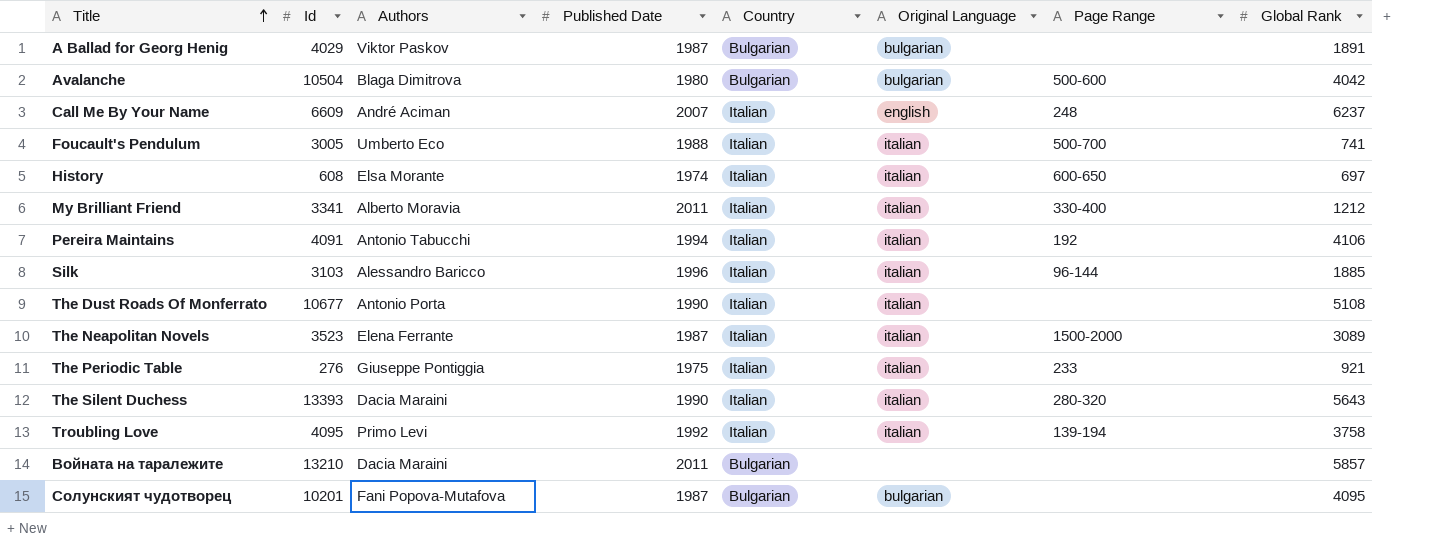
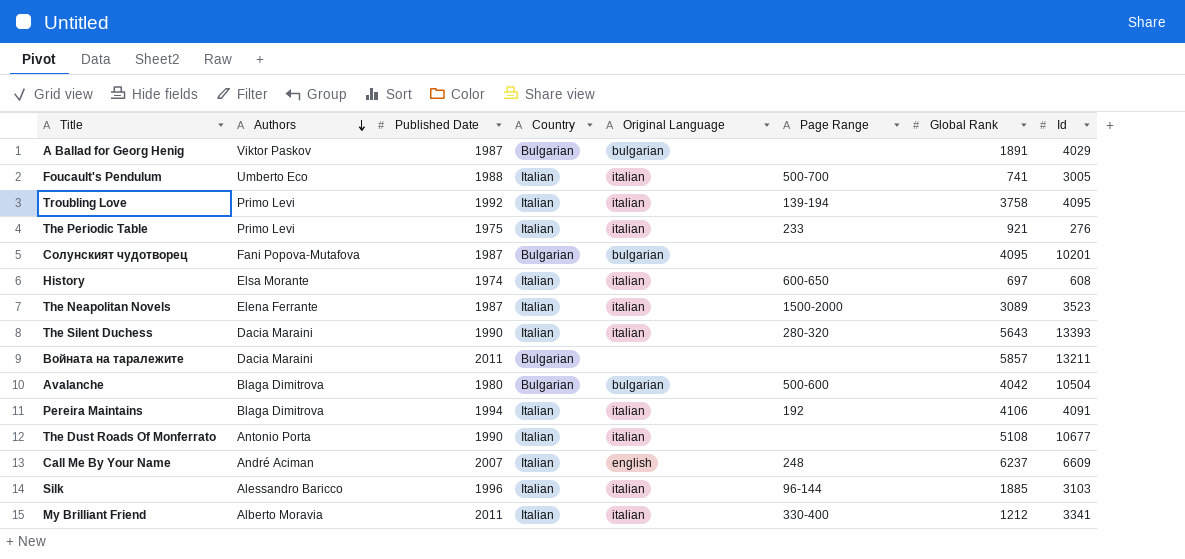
row order: Title ascending -> Authors descending
column Id | position: 2 -> 8
The Periodic Table | Authors: Giuseppe Pontiggia -> Primo Levi
Войната на таралежите | Id: 13210 -> 13211
Pereira Maintains | Authors: Antonio Tabucchi -> Blaga Dimitrova

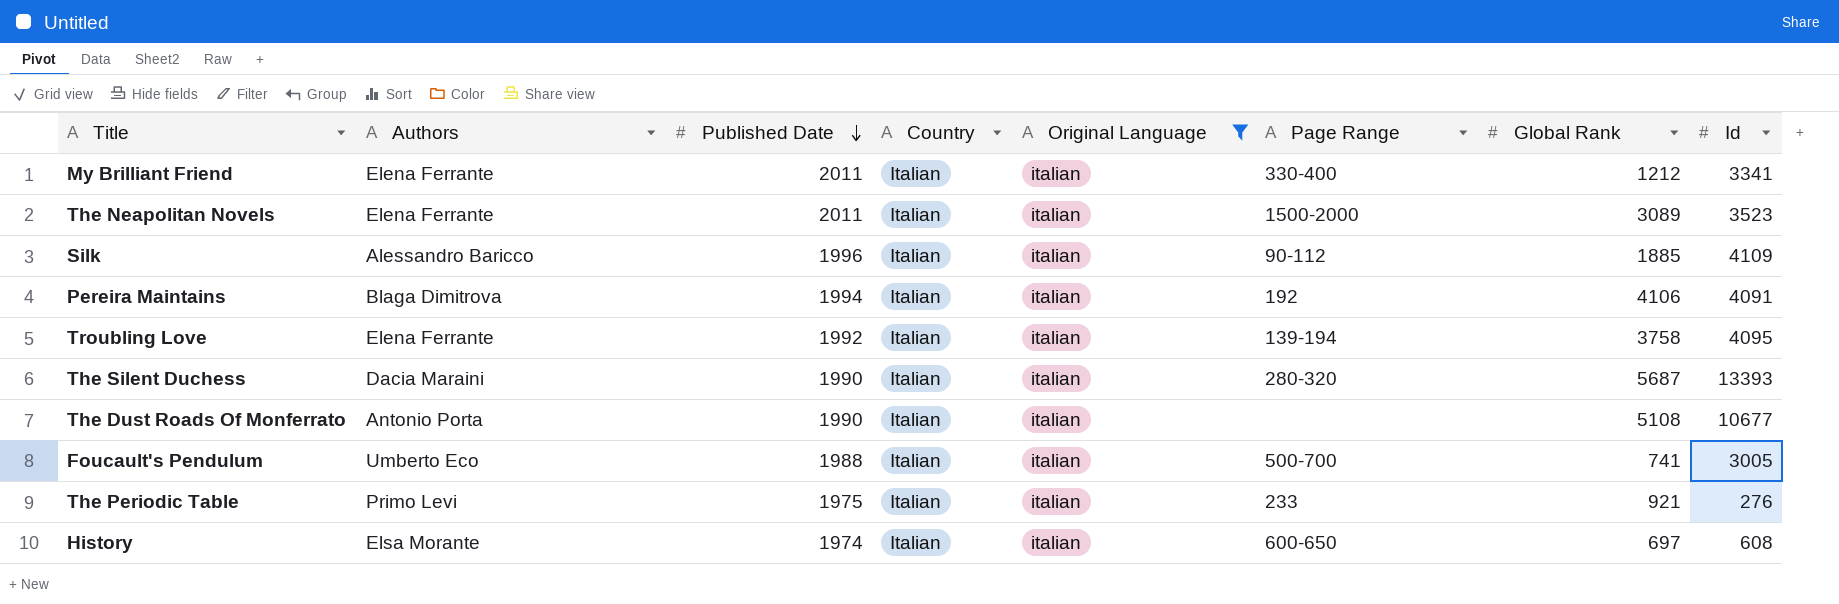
filter: none -> Original Language = italian
row order: Authors descending -> Published Date descending
My Brilliant Friend | Authors: Alberto Moravia -> Elena Ferrante
The Neapolitan Novels | Published Date: 1987 -> 2011
Silk | Page Range: 96-144 -> 90-112
Silk | Id: 3103 -> 4109
Troubling Love | Authors: Primo Levi -> Elena Ferrante
The Silent Duchess | Global Rank: 5643 -> 5687

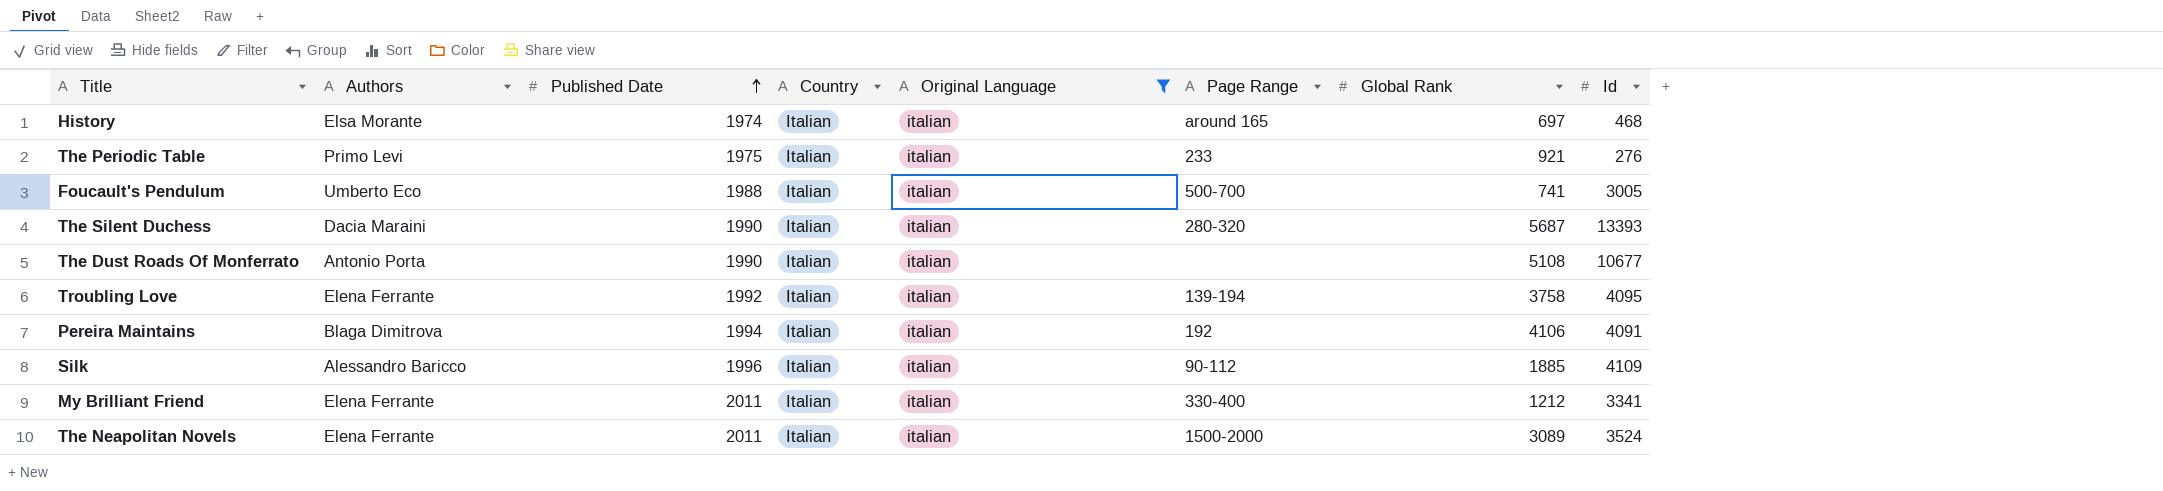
row order: Published Date descending -> Published Date ascending
History | Page Range: 600-650 -> around 165
History | Id: 608 -> 468
The Neapolitan Novels | Id: 3523 -> 3524

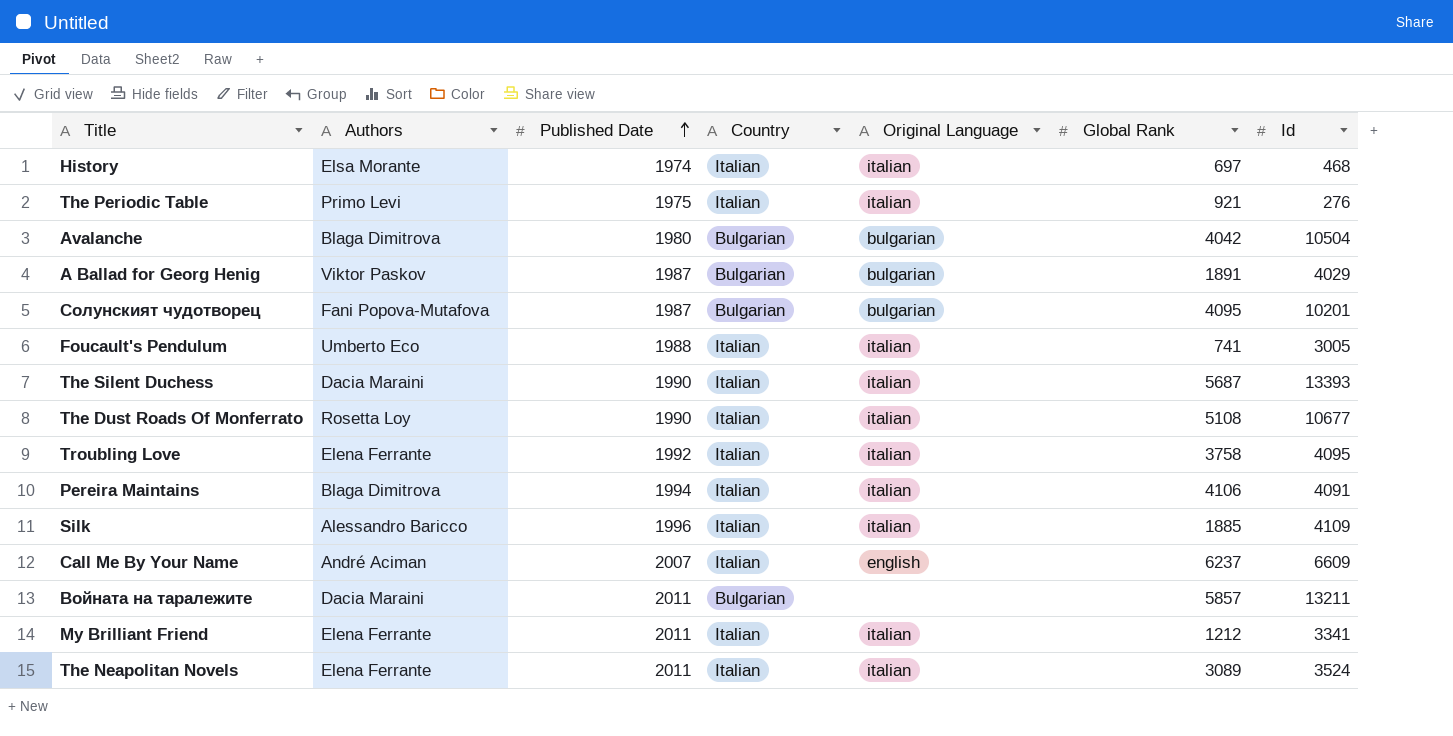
filter: Original Language = italian -> none
column Page Range | position: 6 -> none
The Dust Roads Of Monferrato | Authors: Antonio Porta -> Rosetta Loy

